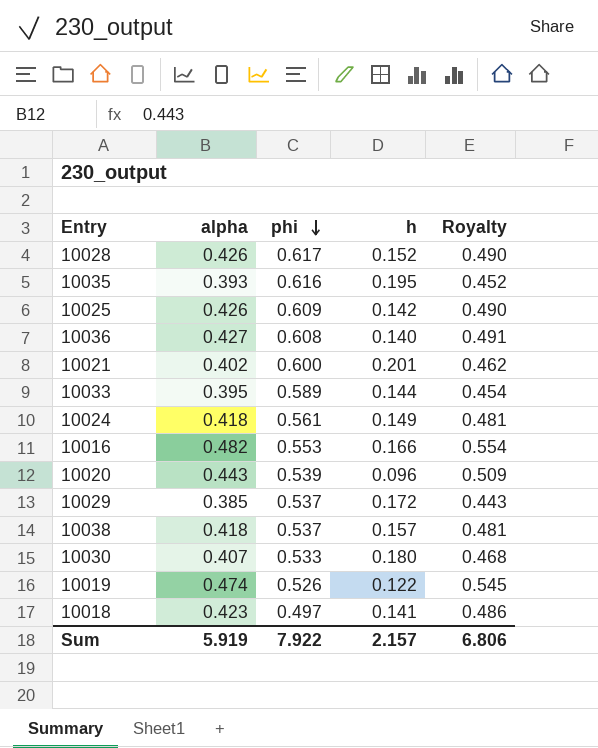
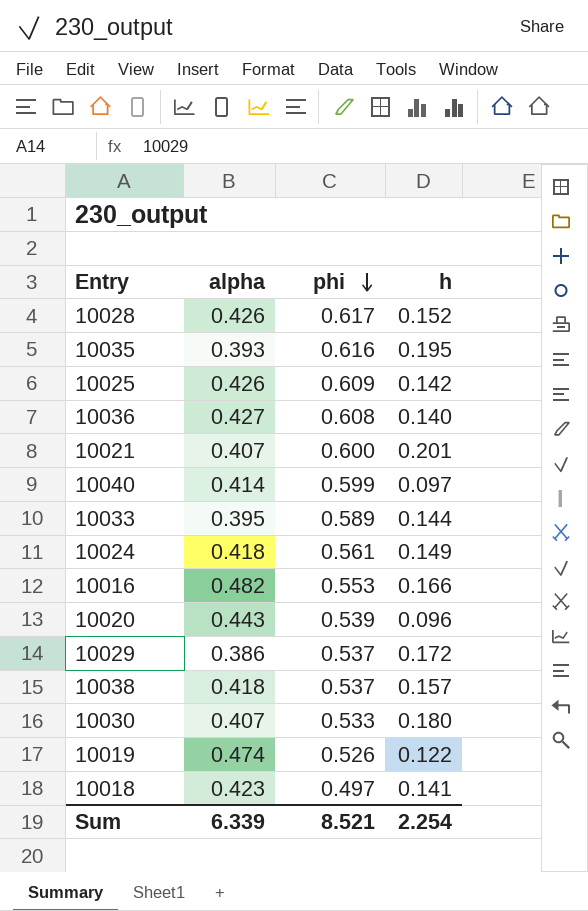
column Royalty | formula: [alpha] * 1.15 -> none
10021 | alpha: 0.402 -> 0.407
row 10040: none -> 0.414 | 0.599 | 0.097
10029 | alpha: 0.385 -> 0.386
Sum | alpha: 5.919 -> 6.339
Sum | phi: 7.922 -> 8.521
Sum | h: 2.157 -> 2.254

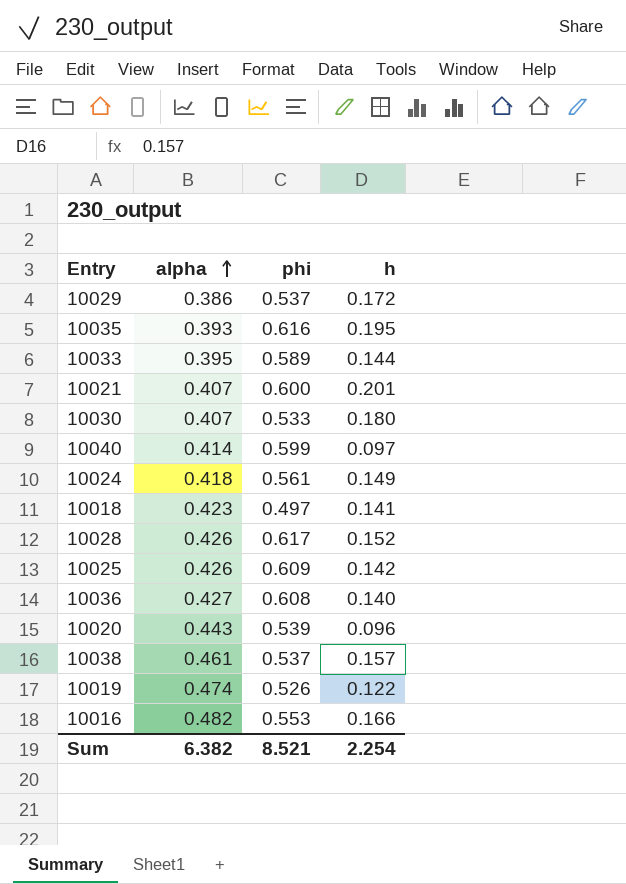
row order: phi descending -> alpha ascending
10038 | alpha: 0.418 -> 0.461
Sum | alpha: 6.339 -> 6.382

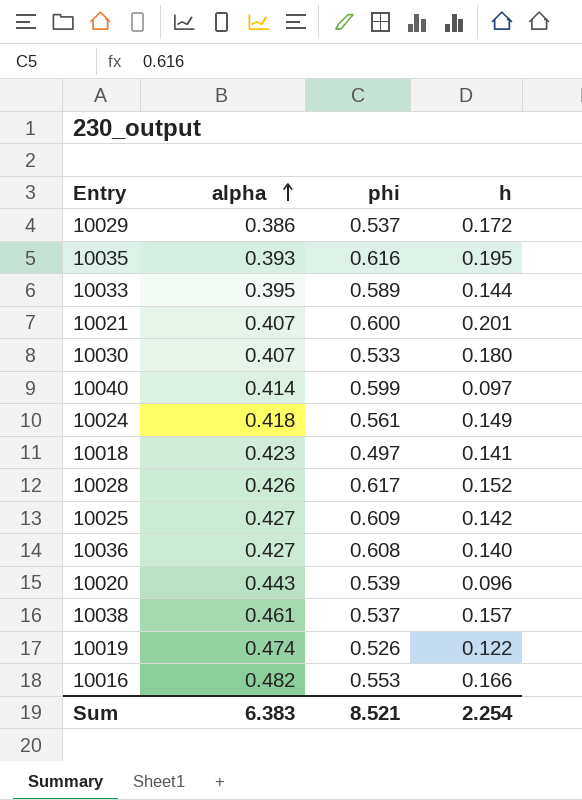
10025 | alpha: 0.426 -> 0.427
Sum | alpha: 6.382 -> 6.383

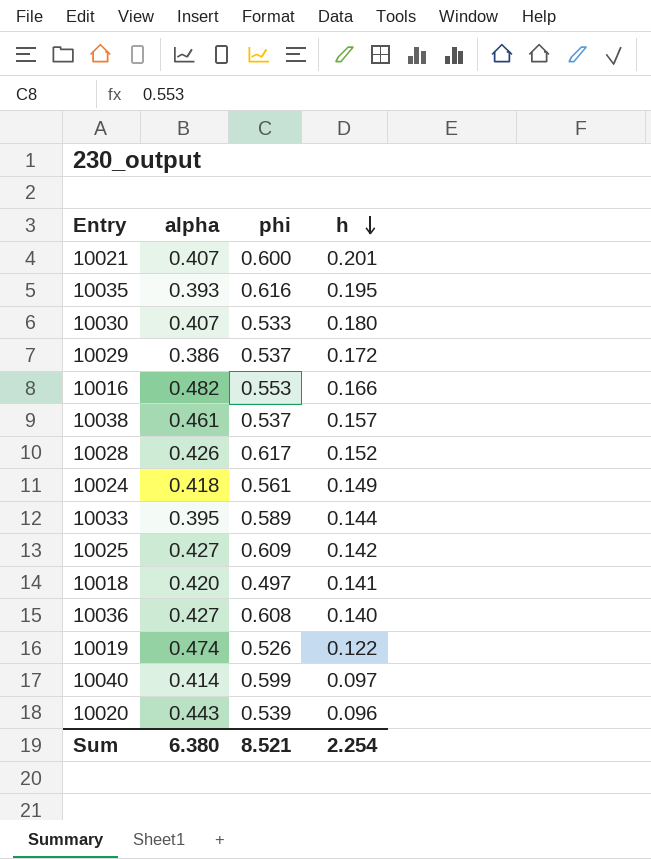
row order: alpha ascending -> h descending
10018 | alpha: 0.423 -> 0.420
Sum | alpha: 6.383 -> 6.380

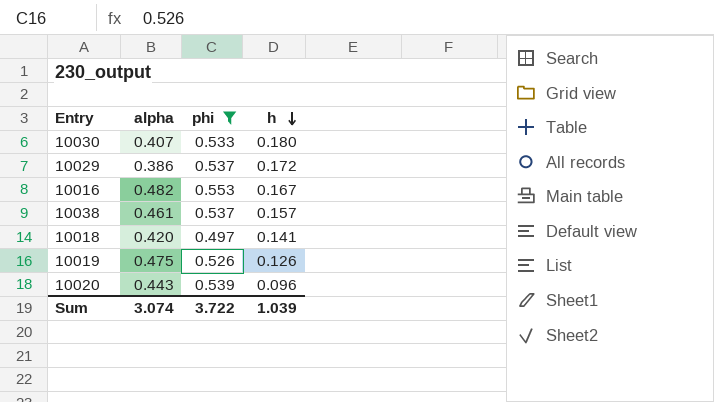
filter: none -> phi <= 0.553
10016 | h: 0.166 -> 0.167
10019 | alpha: 0.474 -> 0.475
10019 | h: 0.122 -> 0.126
Sum | alpha: 6.380 -> 3.074
Sum | phi: 8.521 -> 3.722
Sum | h: 2.254 -> 1.039

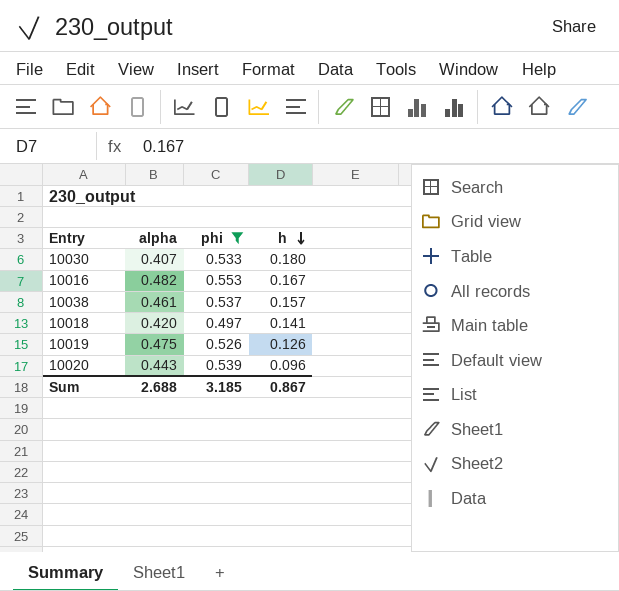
row 10029: 0.386 | 0.537 | 0.172 -> none
Sum | alpha: 3.074 -> 2.688
Sum | phi: 3.722 -> 3.185
Sum | h: 1.039 -> 0.867

